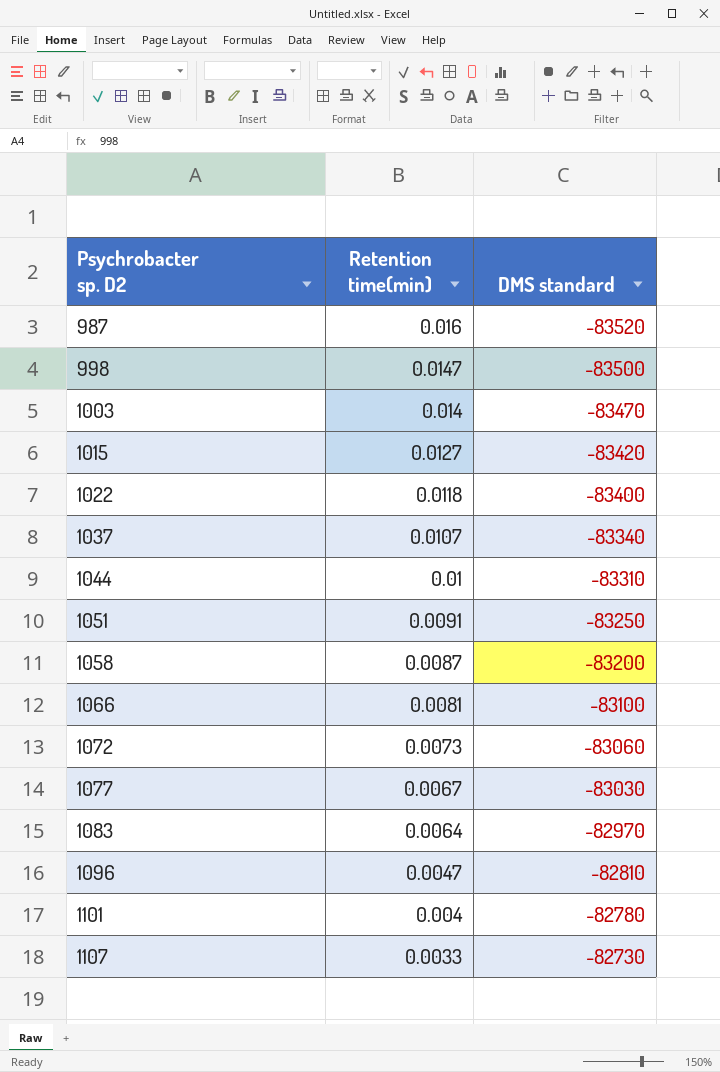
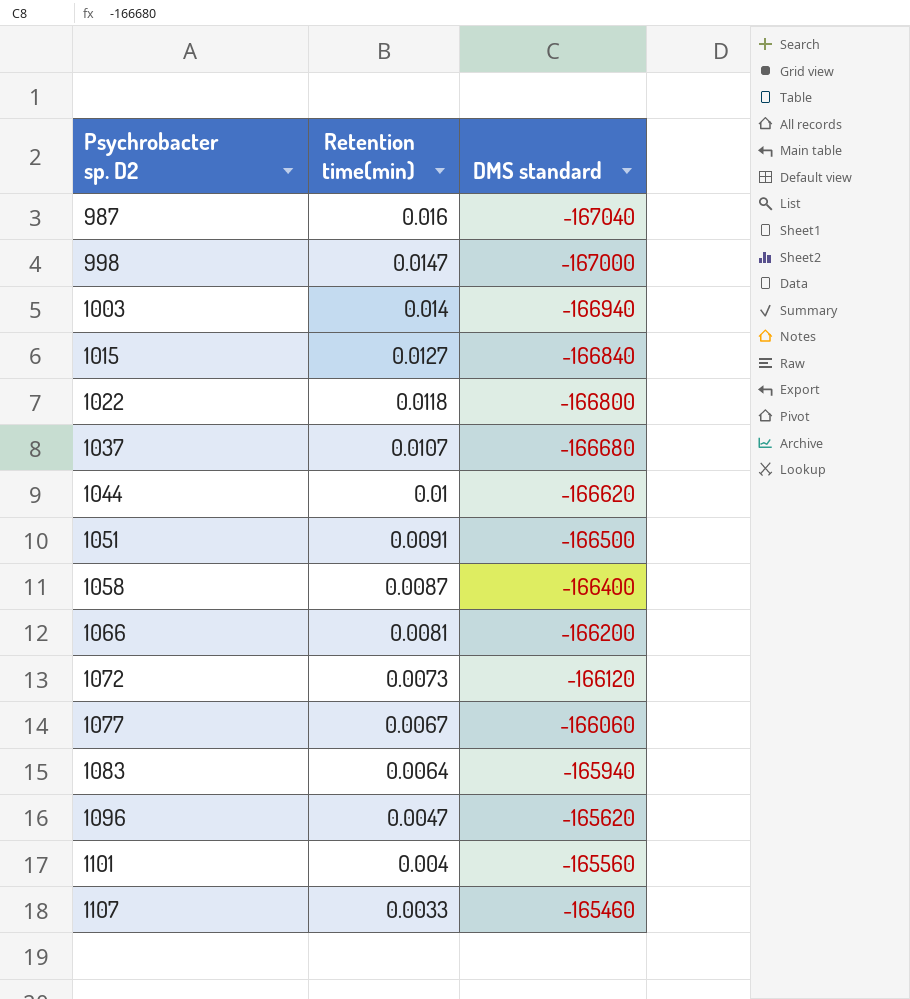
987 | DMS standard: -83520 -> -167040
998 | DMS standard: -83500 -> -167000
1003 | DMS standard: -83470 -> -166940
1015 | DMS standard: -83420 -> -166840
1022 | DMS standard: -83400 -> -166800
1037 | DMS standard: -83340 -> -166680
1044 | DMS standard: -83310 -> -166620
1051 | DMS standard: -83250 -> -166500
1058 | DMS standard: -83200 -> -166400
1066 | DMS standard: -83100 -> -166200
1072 | DMS standard: -83060 -> -166120
1077 | DMS standard: -83030 -> -166060
1083 | DMS standard: -82970 -> -165940
1096 | DMS standard: -82810 -> -165620
1101 | DMS standard: -82780 -> -165560
1107 | DMS standard: -82730 -> -165460

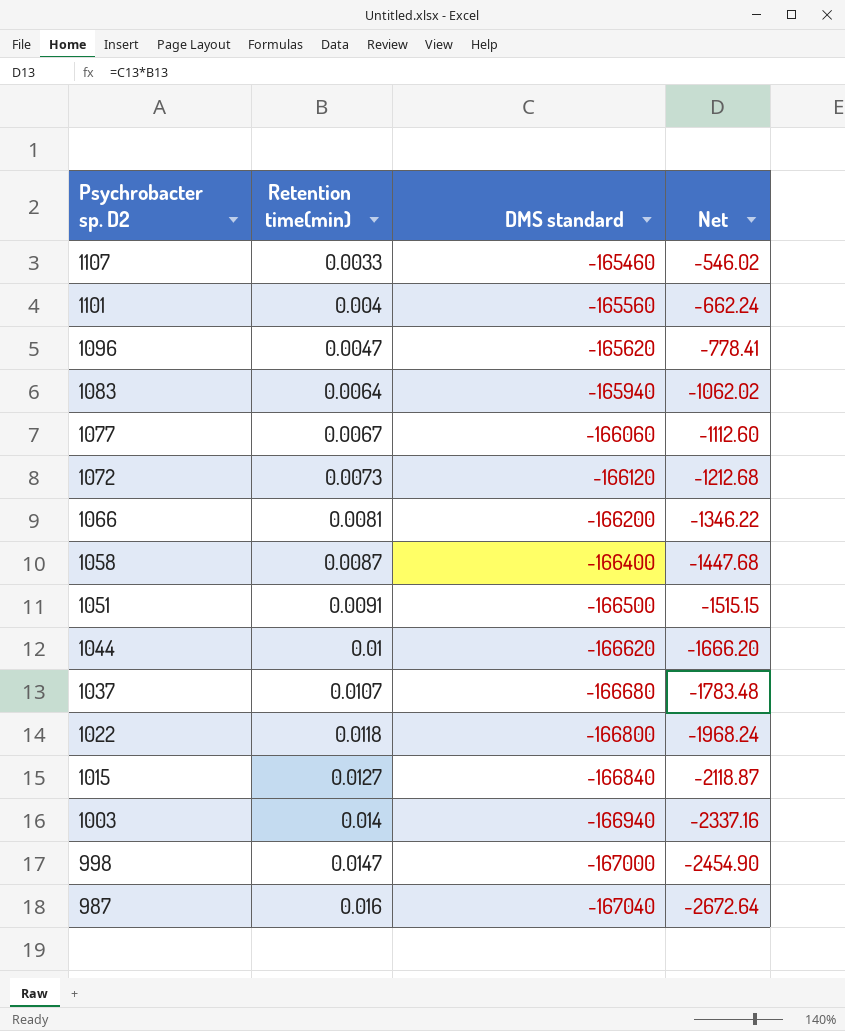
row order: Psychrobacter sp. D2 ascending -> Psychrobacter sp. D2 descending
column Net | formula: none -> [Retention time(min)] * [DMS standard]

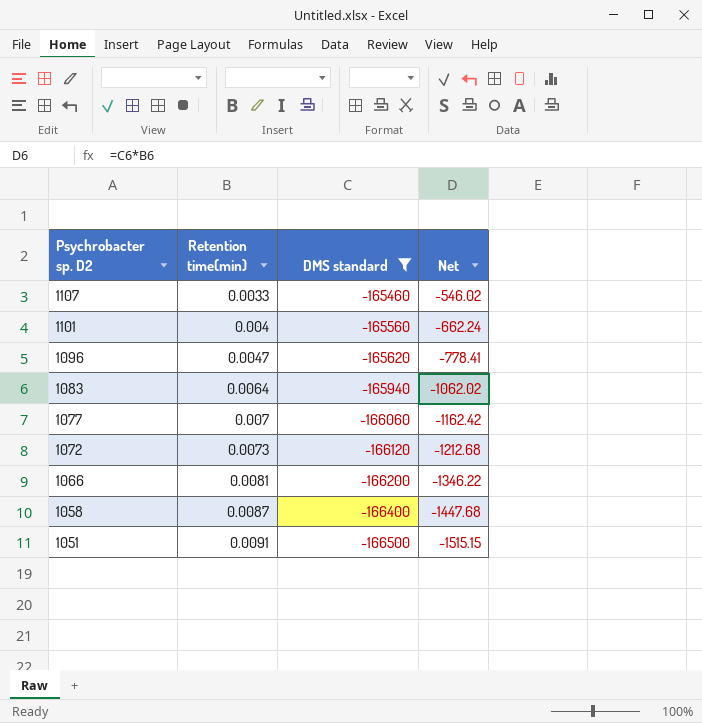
filter: none -> DMS standard >= -166500
1077 | Retention time(min): 0.0067 -> 0.007
1077 | Net: -1112.60 -> -1162.42

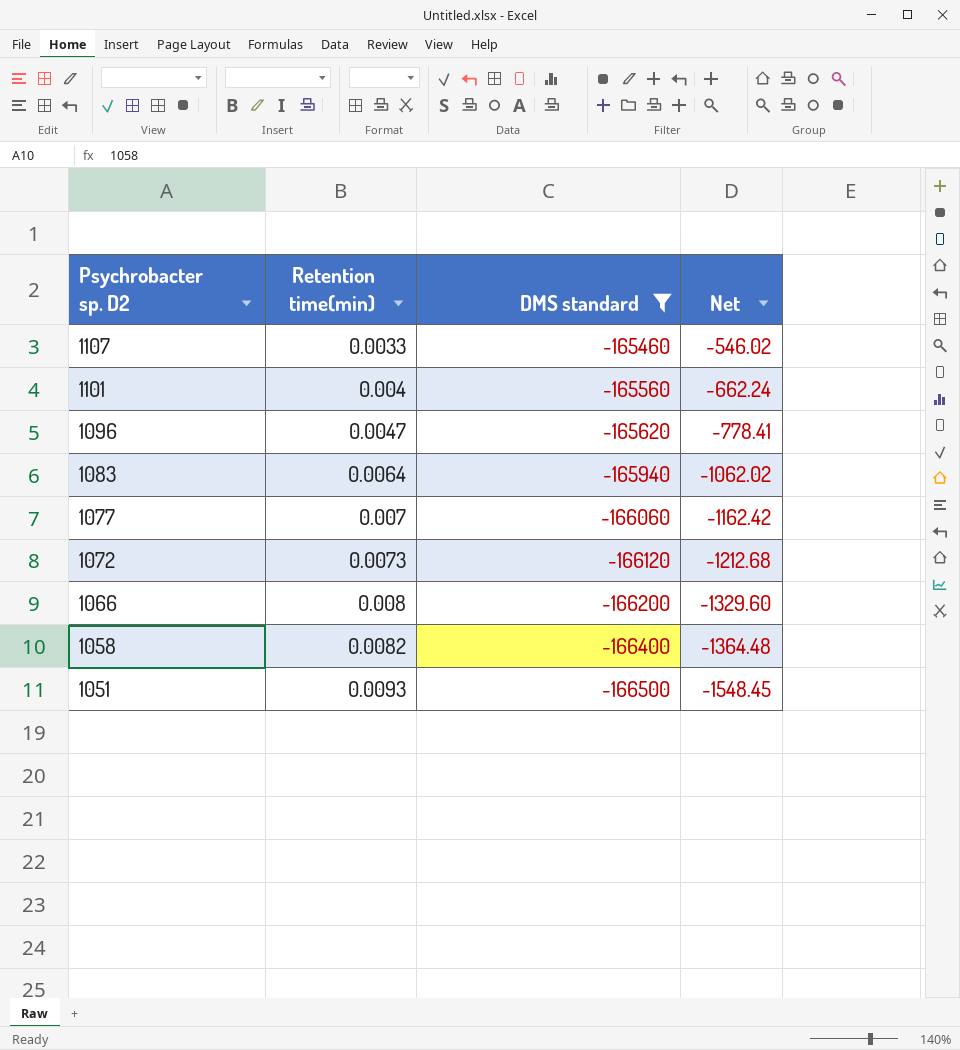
1066 | Retention time(min): 0.0081 -> 0.008
1066 | Net: -1346.22 -> -1329.60
1058 | Retention time(min): 0.0087 -> 0.0082
1058 | Net: -1447.68 -> -1364.48
1051 | Retention time(min): 0.0091 -> 0.0093
1051 | Net: -1515.15 -> -1548.45

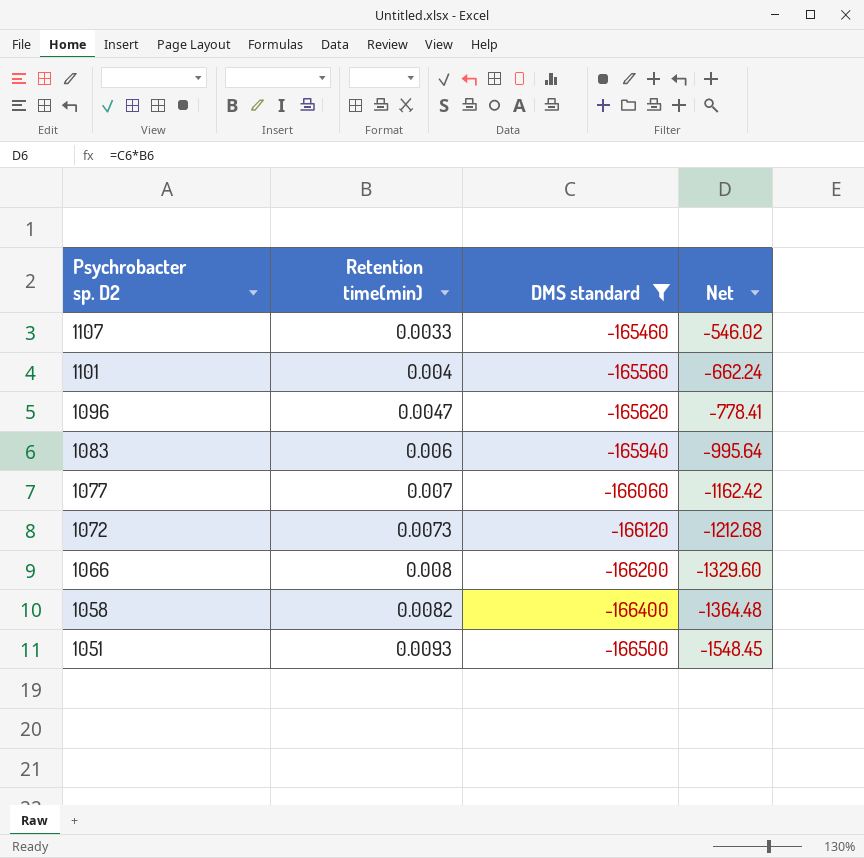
1083 | Retention time(min): 0.0064 -> 0.006
1083 | Net: -1062.02 -> -995.64

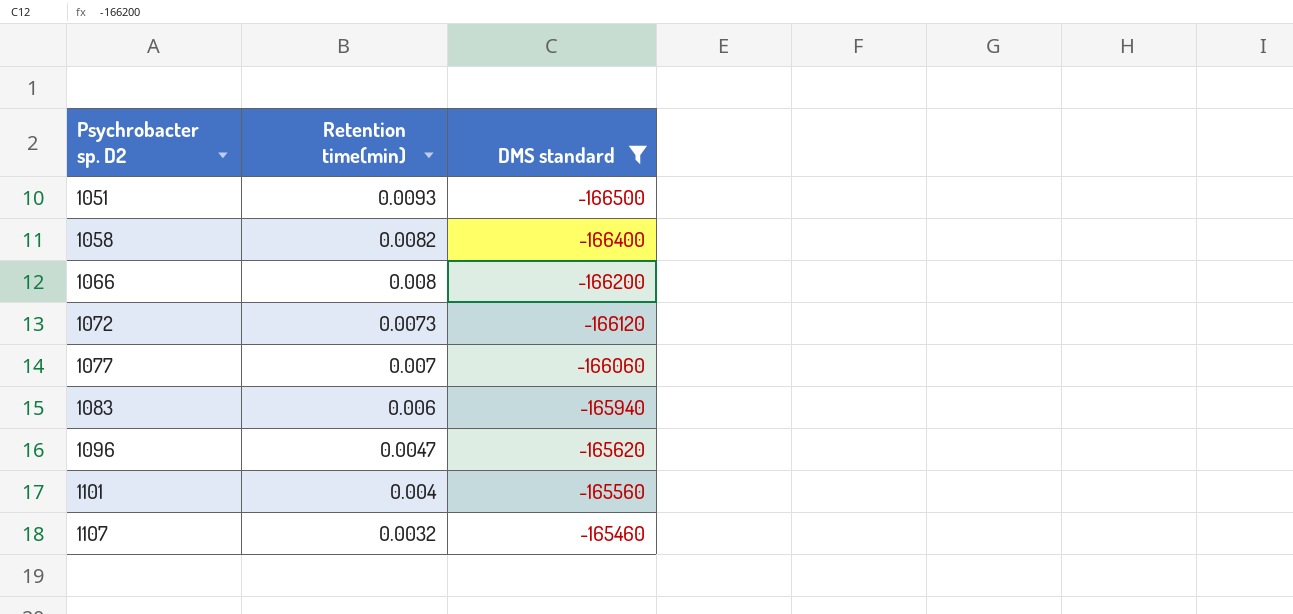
row order: Psychrobacter sp. D2 descending -> Psychrobacter sp. D2 ascending
column Net | formula: [Retention time(min)] * [DMS standard] -> none
1107 | Retention time(min): 0.0033 -> 0.0032

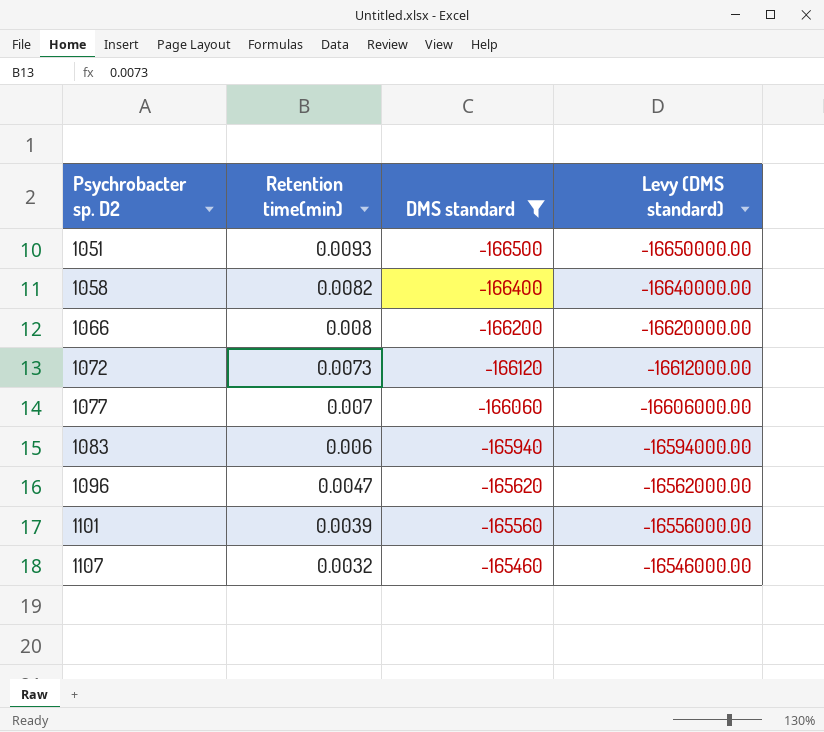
column Levy (DMS standard) | formula: none -> [DMS standard] * 100
1101 | Retention time(min): 0.004 -> 0.0039

